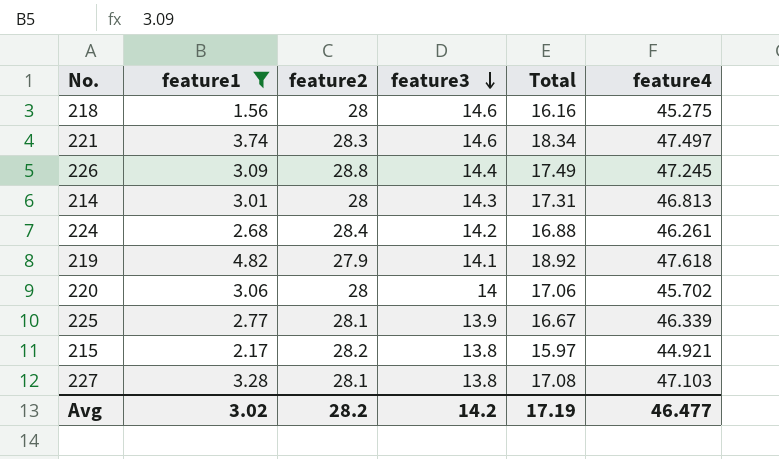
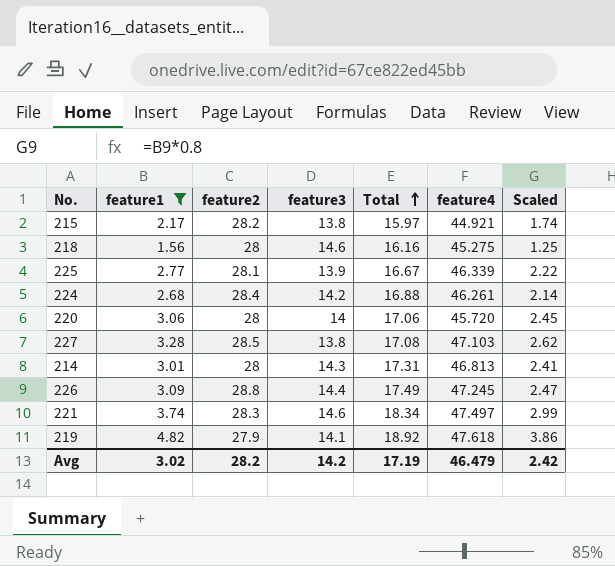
row order: feature3 descending -> Total ascending
column Scaled | formula: none -> [feature1] * 0.8
220 | feature4: 45.702 -> 45.720
227 | feature2: 28.1 -> 28.5
Avg | feature4: 46.477 -> 46.479

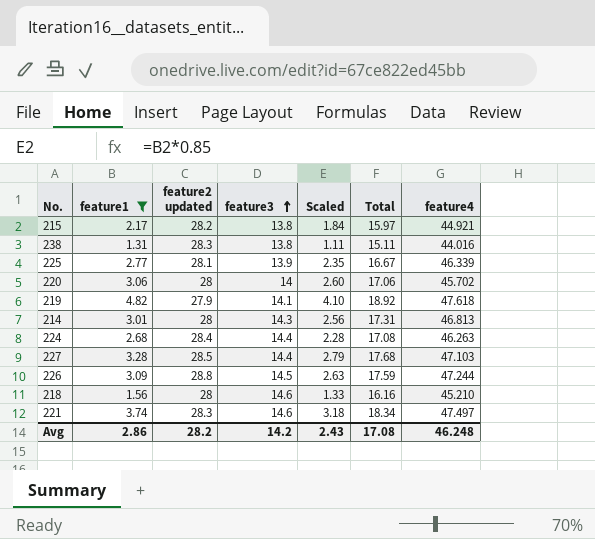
row order: Total ascending -> feature3 ascending
column name: feature2 -> feature2 updated
column Scaled | formula: [feature1] * 0.8 -> [feature1] * 0.85
column Scaled | position: 7 -> 5
row 238: none -> 1.31 | 28.3 | 13.8 | 1.11 | 15.11 | 44.016
220 | feature4: 45.720 -> 45.702
224 | feature3: 14.2 -> 14.4
224 | Total: 16.88 -> 17.08
224 | feature4: 46.261 -> 46.263
227 | feature3: 13.8 -> 14.4
227 | Total: 17.08 -> 17.68
226 | feature3: 14.4 -> 14.5
226 | Total: 17.49 -> 17.59
226 | feature4: 47.245 -> 47.244
218 | feature4: 45.275 -> 45.210
Avg | feature1: 3.02 -> 2.86
Avg | Scaled: 2.42 -> 2.43
Avg | Total: 17.19 -> 17.08
Avg | feature4: 46.479 -> 46.248

